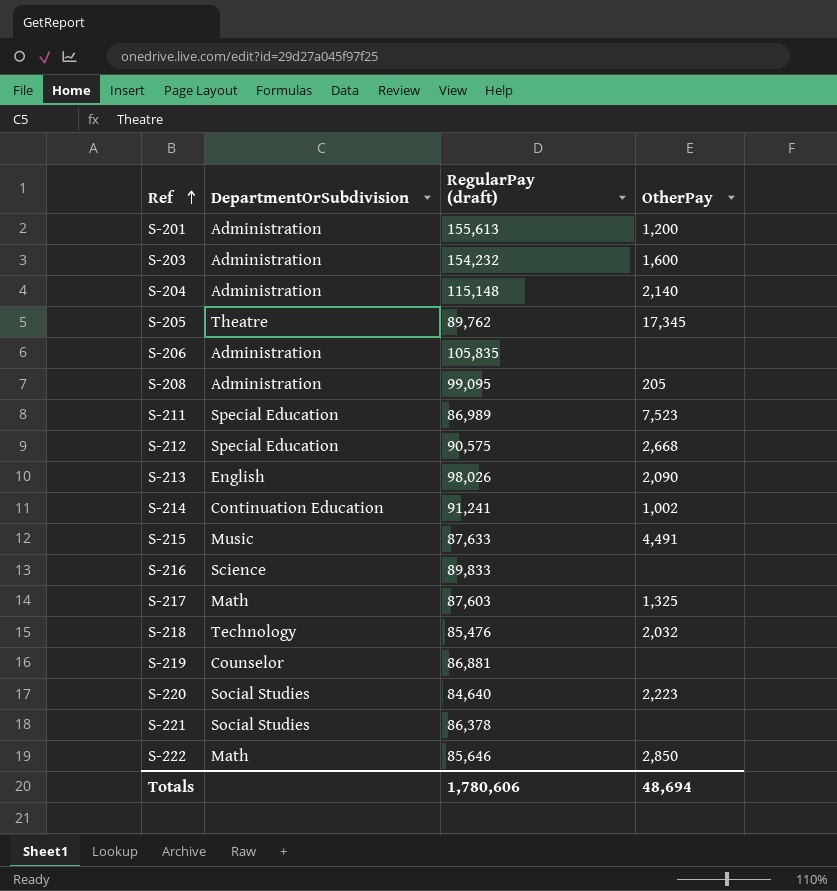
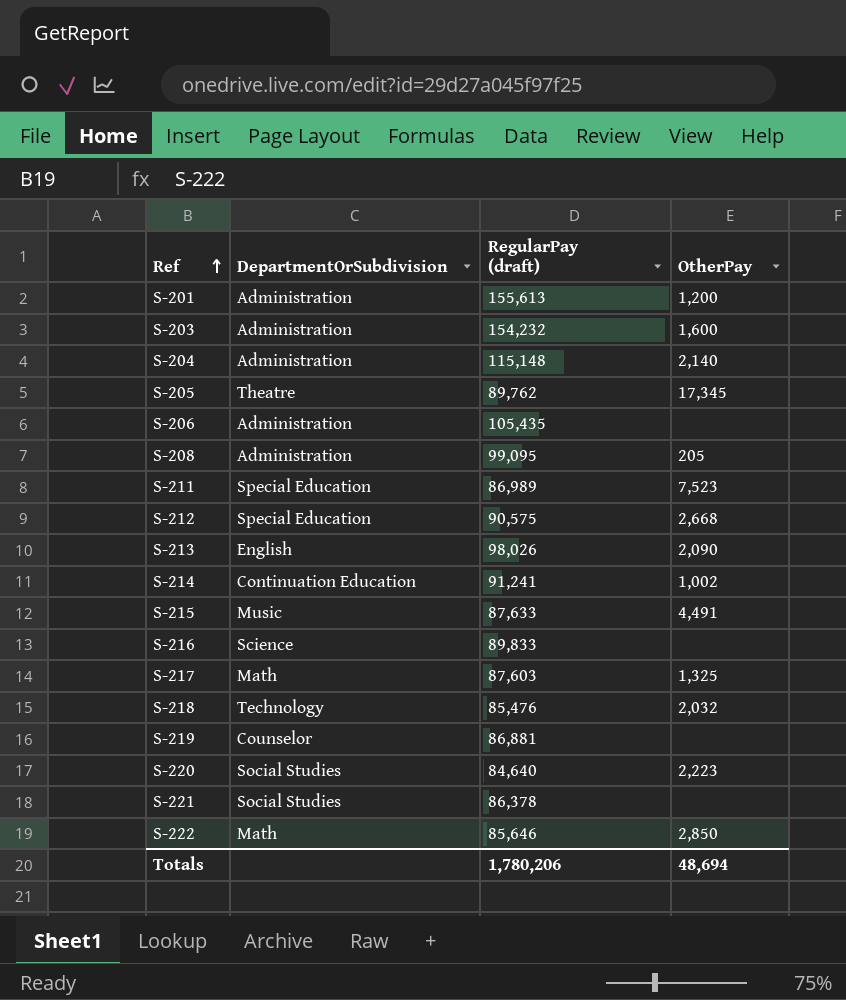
S-206 | RegularPay (draft): 105,835 -> 105,435
Totals | RegularPay (draft): 1,780,606 -> 1,780,206

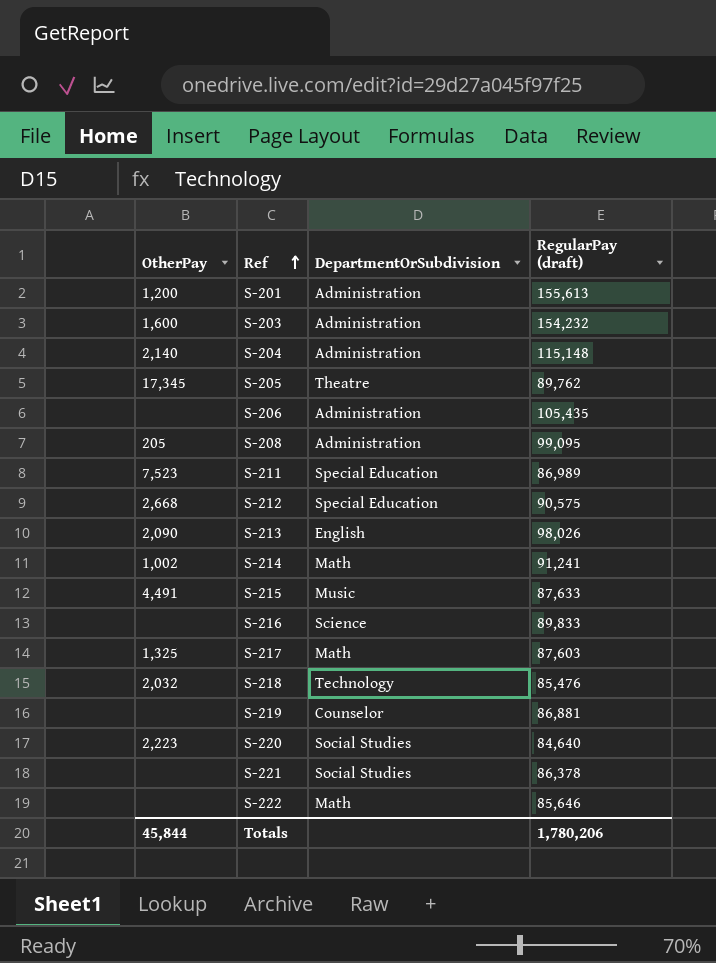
column OtherPay | position: 4 -> 1
S-214 | DepartmentOrSubdivision: Continuation Education -> Math
S-222 | OtherPay: 2,850 -> none
Totals | OtherPay: 48,694 -> 45,844

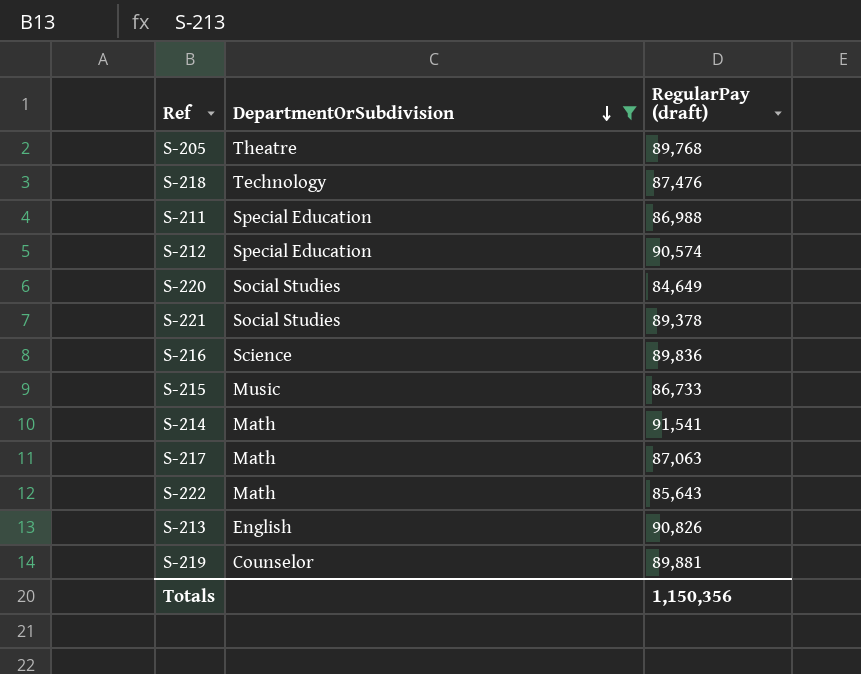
filter: none -> DepartmentOrSubdivision != Administration
row order: Ref ascending -> DepartmentOrSubdivision descending
column OtherPay | position: 1 -> none
S-205 | RegularPay (draft): 89,762 -> 89,768
S-218 | RegularPay (draft): 85,476 -> 87,476
S-211 | RegularPay (draft): 86,989 -> 86,988
S-212 | RegularPay (draft): 90,575 -> 90,574
S-220 | RegularPay (draft): 84,640 -> 84,649
S-221 | RegularPay (draft): 86,378 -> 89,378
S-216 | RegularPay (draft): 89,833 -> 89,836
S-215 | RegularPay (draft): 87,633 -> 86,733
S-214 | RegularPay (draft): 91,241 -> 91,541
S-217 | RegularPay (draft): 87,603 -> 87,063
S-222 | RegularPay (draft): 85,646 -> 85,643
S-213 | RegularPay (draft): 98,026 -> 90,826
S-219 | RegularPay (draft): 86,881 -> 89,881
Totals | RegularPay (draft): 1,780,206 -> 1,150,356

